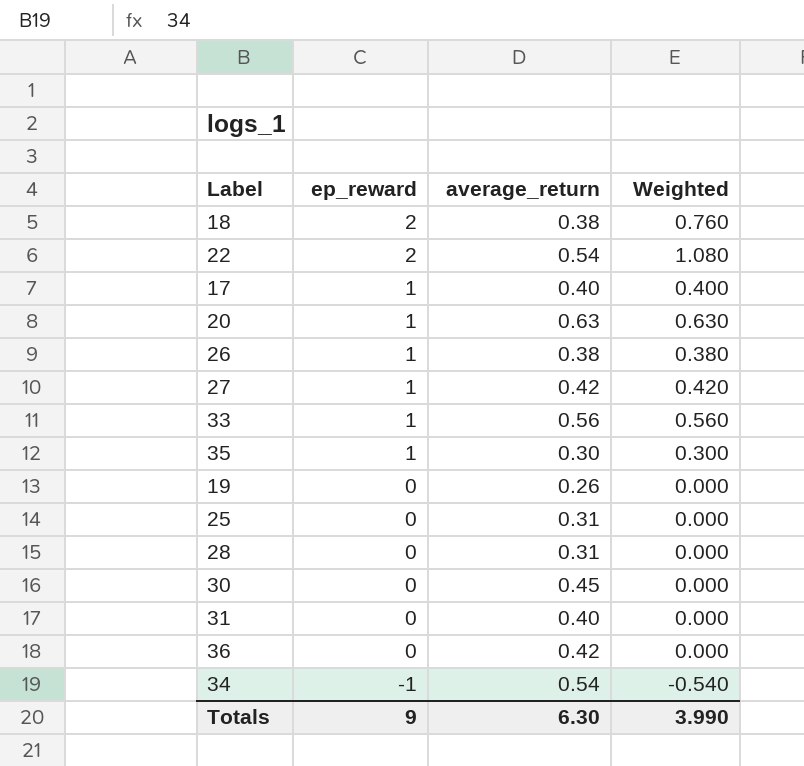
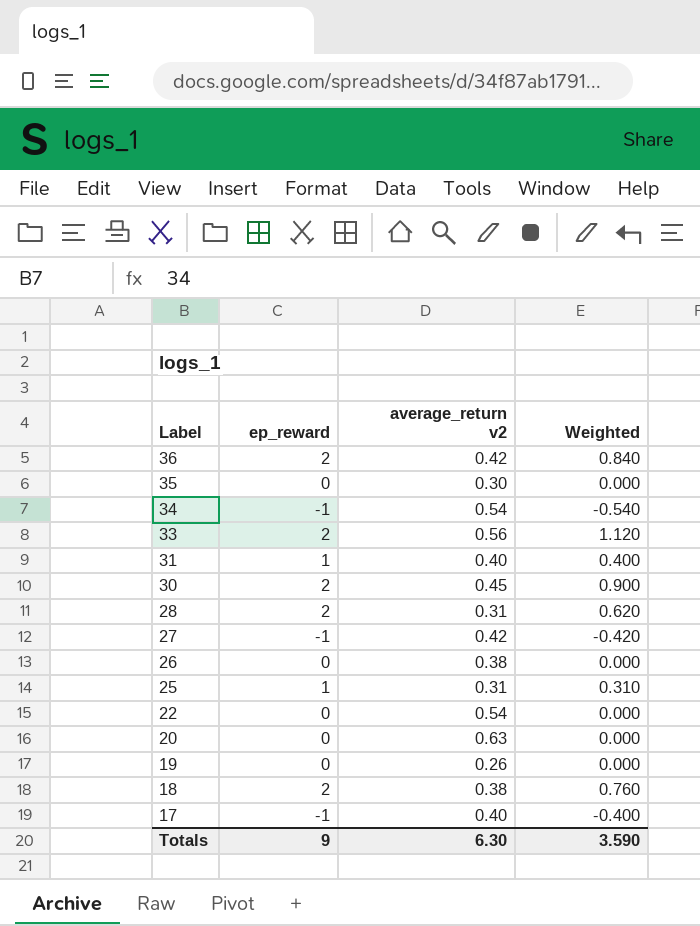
row order: ep_reward descending -> Label descending
column name: average_return -> average_return v2
36 | ep_reward: 0 -> 2
36 | Weighted: 0.000 -> 0.840
35 | ep_reward: 1 -> 0
35 | Weighted: 0.300 -> 0.000
33 | ep_reward: 1 -> 2
33 | Weighted: 0.560 -> 1.120
31 | ep_reward: 0 -> 1
31 | Weighted: 0.000 -> 0.400
30 | ep_reward: 0 -> 2
30 | Weighted: 0.000 -> 0.900
28 | ep_reward: 0 -> 2
28 | Weighted: 0.000 -> 0.620
27 | ep_reward: 1 -> -1
27 | Weighted: 0.420 -> -0.420
26 | ep_reward: 1 -> 0
26 | Weighted: 0.380 -> 0.000
25 | ep_reward: 0 -> 1
25 | Weighted: 0.000 -> 0.310
22 | ep_reward: 2 -> 0
22 | Weighted: 1.080 -> 0.000
20 | ep_reward: 1 -> 0
20 | Weighted: 0.630 -> 0.000
17 | ep_reward: 1 -> -1
17 | Weighted: 0.400 -> -0.400
Totals | Weighted: 3.990 -> 3.590

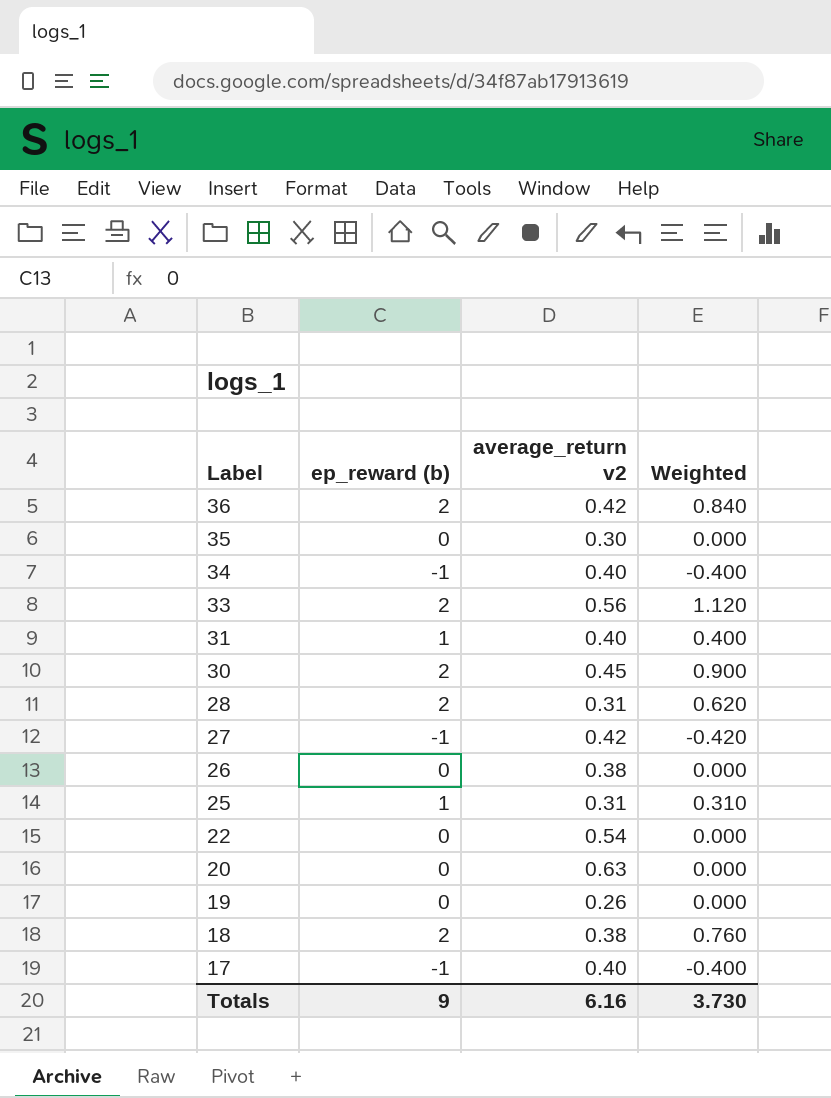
column name: ep_reward -> ep_reward (b)
34 | average_return v2: 0.54 -> 0.40
34 | Weighted: -0.540 -> -0.400
Totals | average_return v2: 6.30 -> 6.16
Totals | Weighted: 3.590 -> 3.730

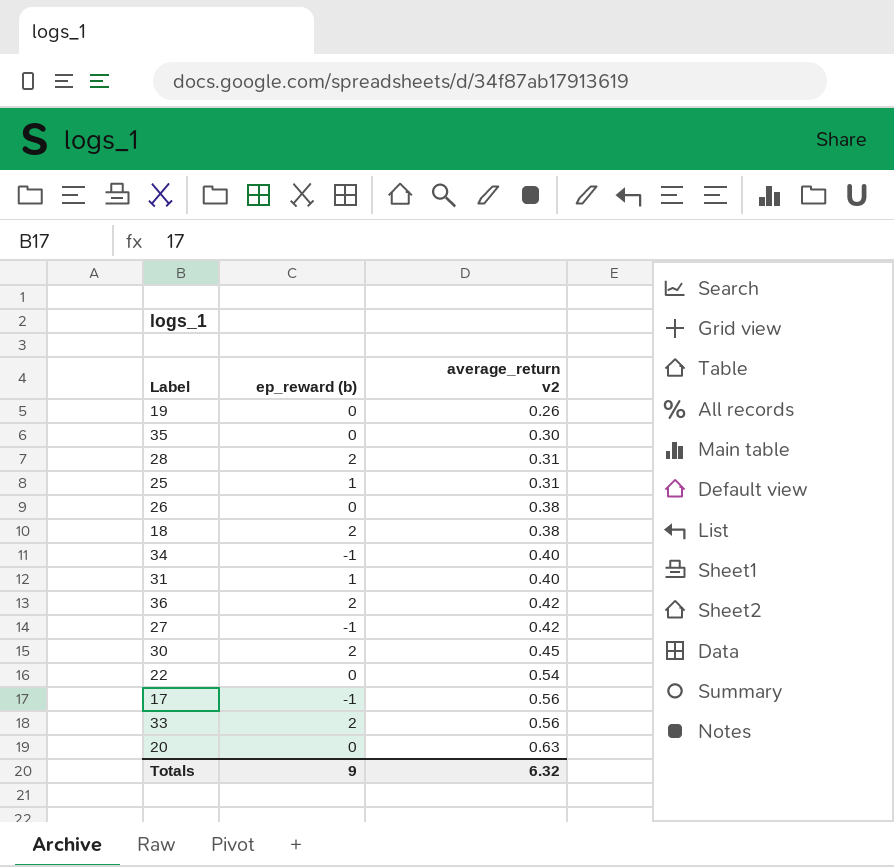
row order: Label descending -> average_return v2 ascending
column Weighted | formula: [ep_reward (b)] * [average_return v2] -> none
17 | average_return v2: 0.40 -> 0.56
Totals | average_return v2: 6.16 -> 6.32

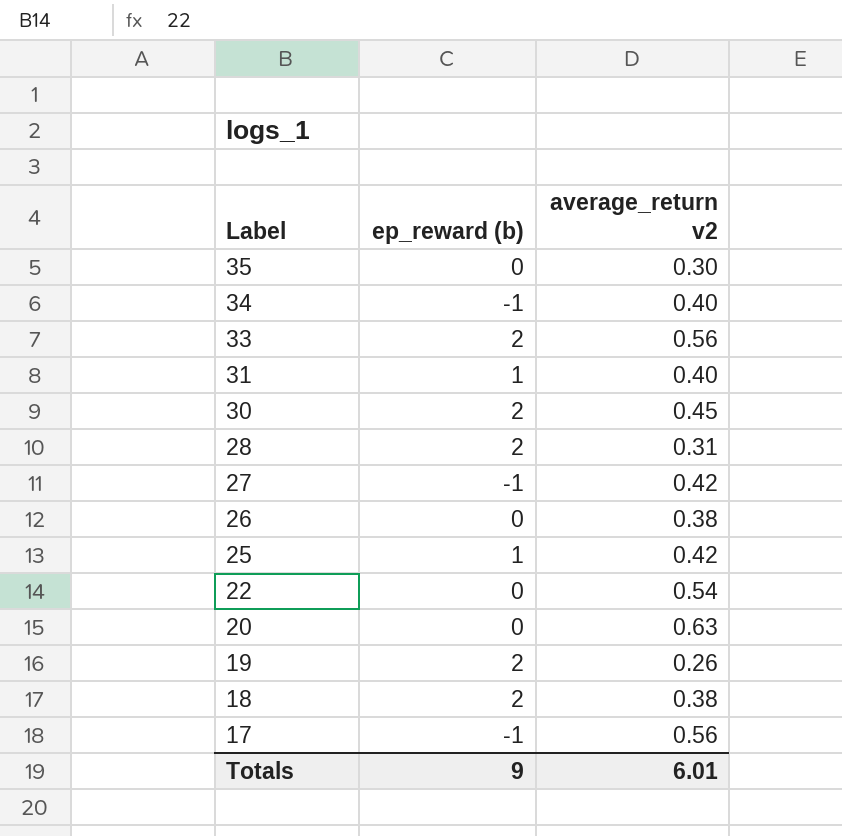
row order: average_return v2 ascending -> Label descending
row 36: 2 | 0.42 -> none
25 | average_return v2: 0.31 -> 0.42
19 | ep_reward (b): 0 -> 2
Totals | average_return v2: 6.32 -> 6.01

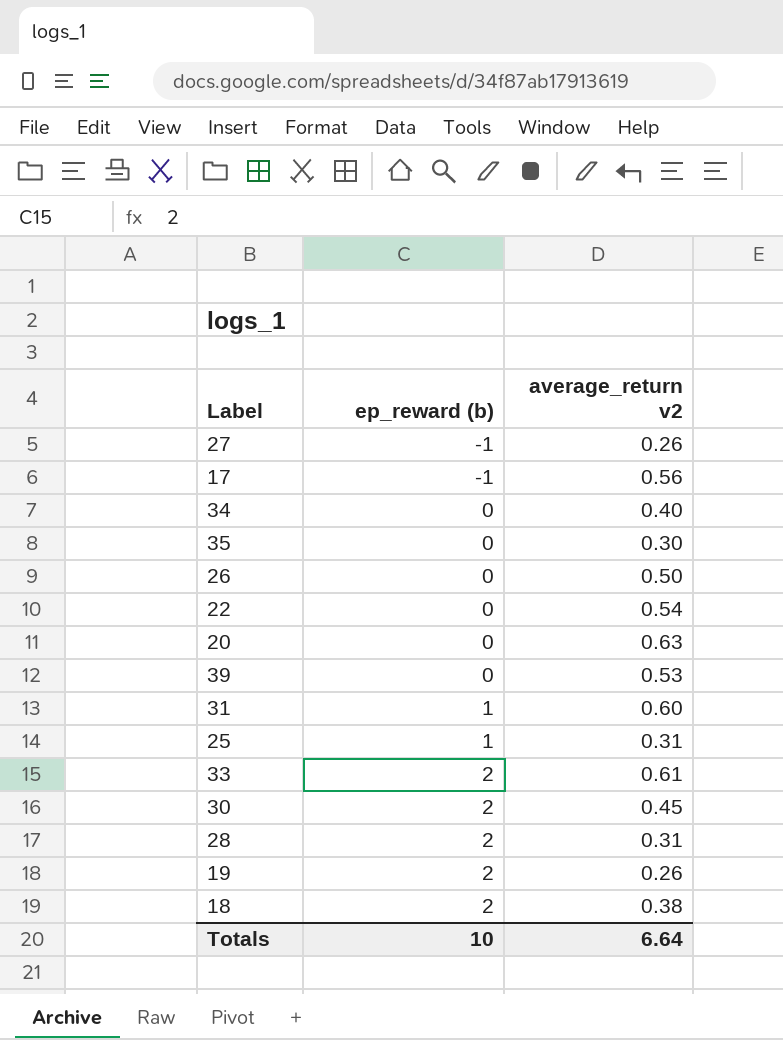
row order: Label descending -> ep_reward (b) ascending
27 | average_return v2: 0.42 -> 0.26
34 | ep_reward (b): -1 -> 0
26 | average_return v2: 0.38 -> 0.50
row 39: none -> 0 | 0.53
31 | average_return v2: 0.40 -> 0.60
25 | average_return v2: 0.42 -> 0.31
33 | average_return v2: 0.56 -> 0.61
Totals | ep_reward (b): 9 -> 10
Totals | average_return v2: 6.01 -> 6.64

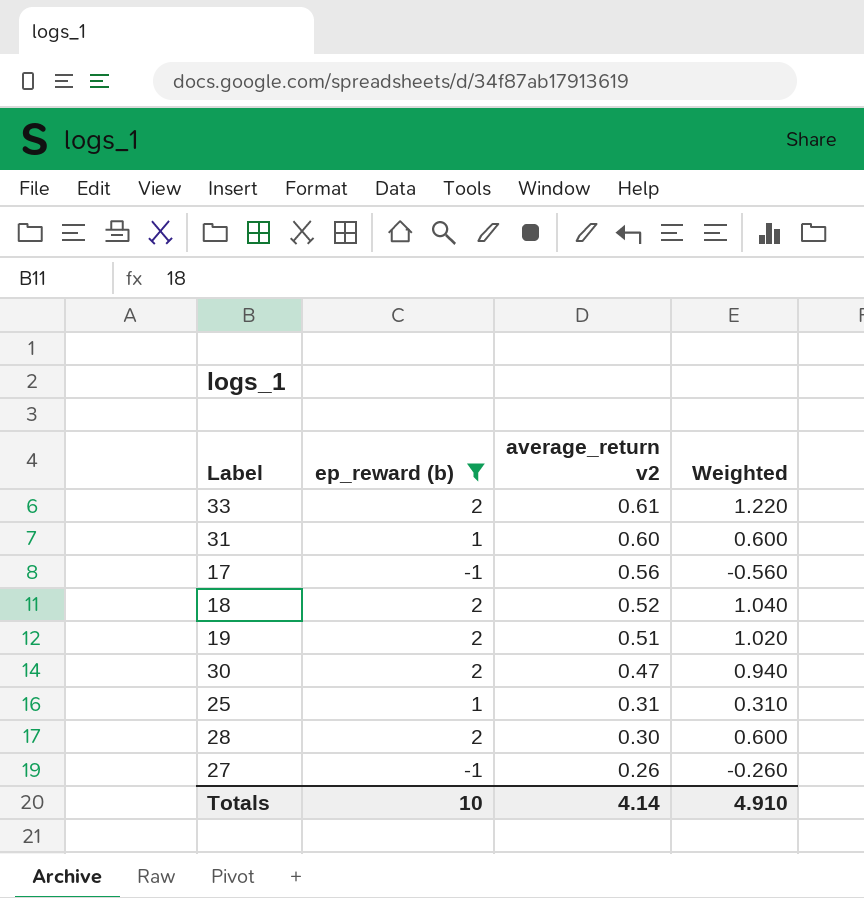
filter: none -> ep_reward (b) != 0
row order: ep_reward (b) ascending -> average_return v2 descending
column Weighted | formula: none -> [ep_reward (b)] * [average_return v2]
18 | average_return v2: 0.38 -> 0.52
19 | average_return v2: 0.26 -> 0.51
30 | average_return v2: 0.45 -> 0.47
28 | average_return v2: 0.31 -> 0.30
Totals | average_return v2: 6.64 -> 4.14

